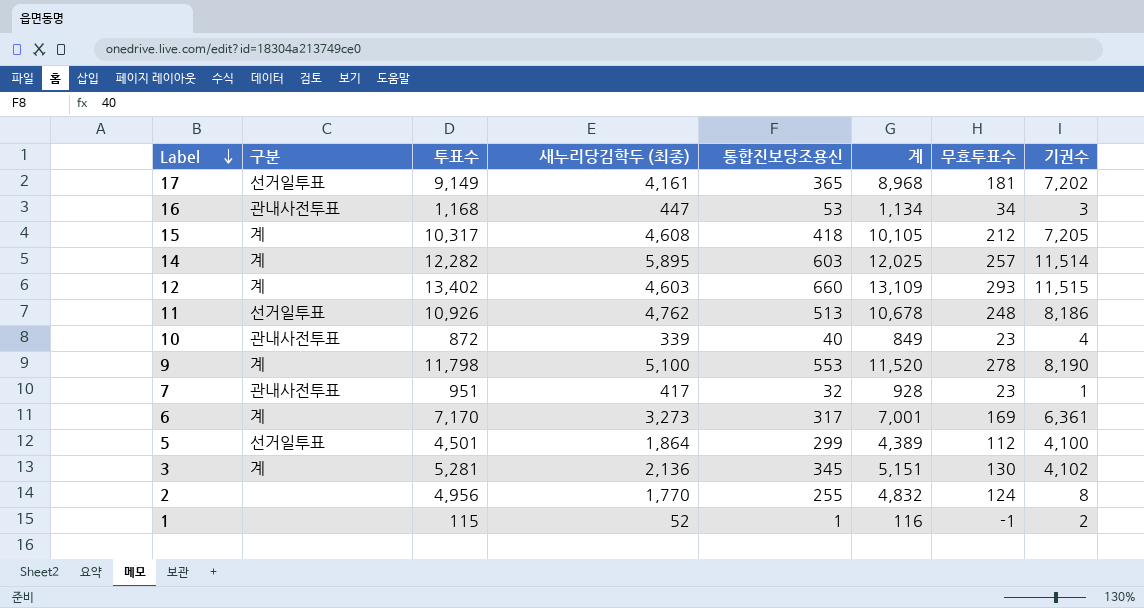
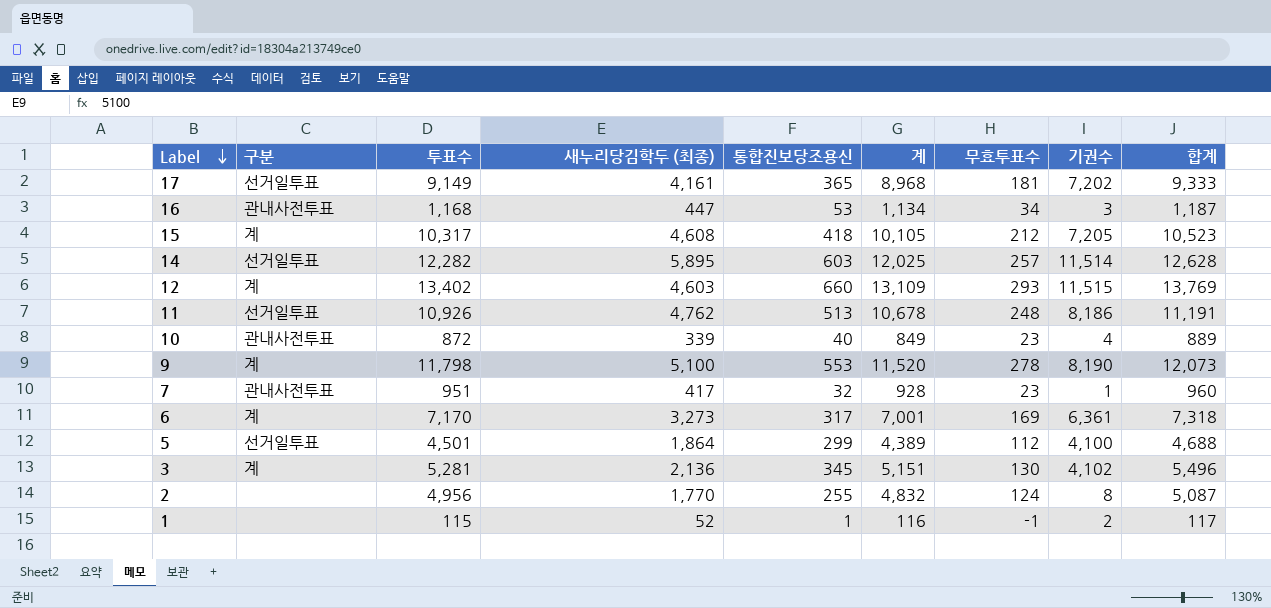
column 합계 | formula: none -> [통합진보당조용신] + [계]
14 | 구분: 계 -> 선거일투표

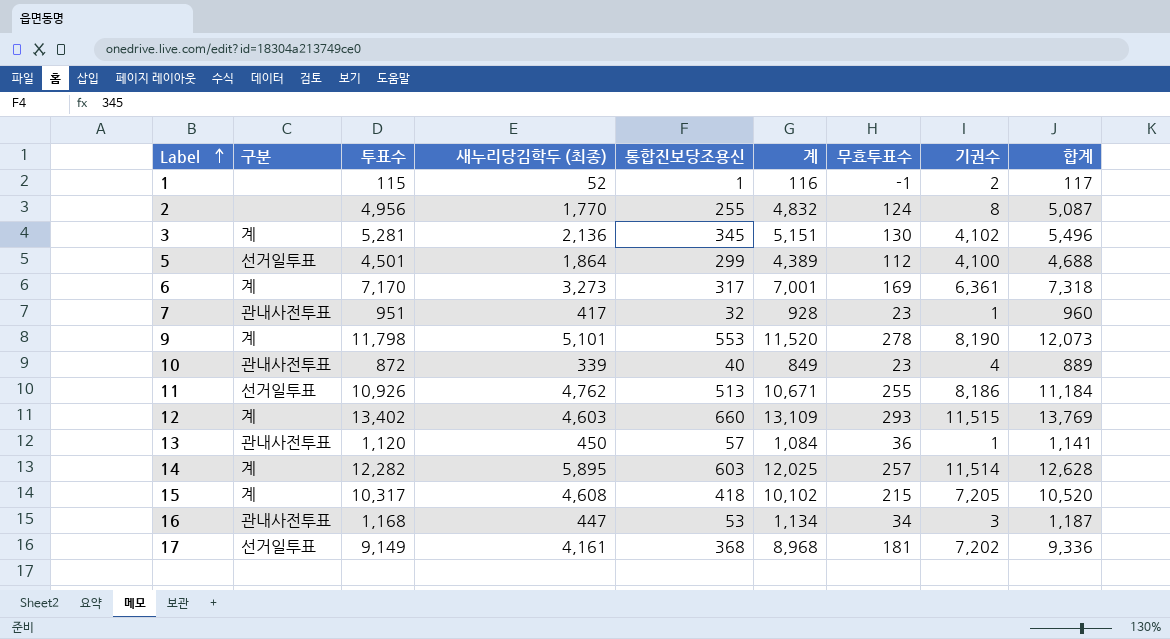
row order: Label descending -> Label ascending
9 | 새누리당김학두 (최종): 5,100 -> 5,101
11 | 계: 10,678 -> 10,671
11 | 무효투표수: 248 -> 255
11 | 합계: 11,191 -> 11,184
row 13: none -> 관내사전투표 | 1,120 | 450 | 57 | 1,084 | 36 | 1 | 1,141
14 | 구분: 선거일투표 -> 계
15 | 계: 10,105 -> 10,102
15 | 무효투표수: 212 -> 215
15 | 합계: 10,523 -> 10,520
17 | 통합진보당조용신: 365 -> 368
17 | 합계: 9,333 -> 9,336

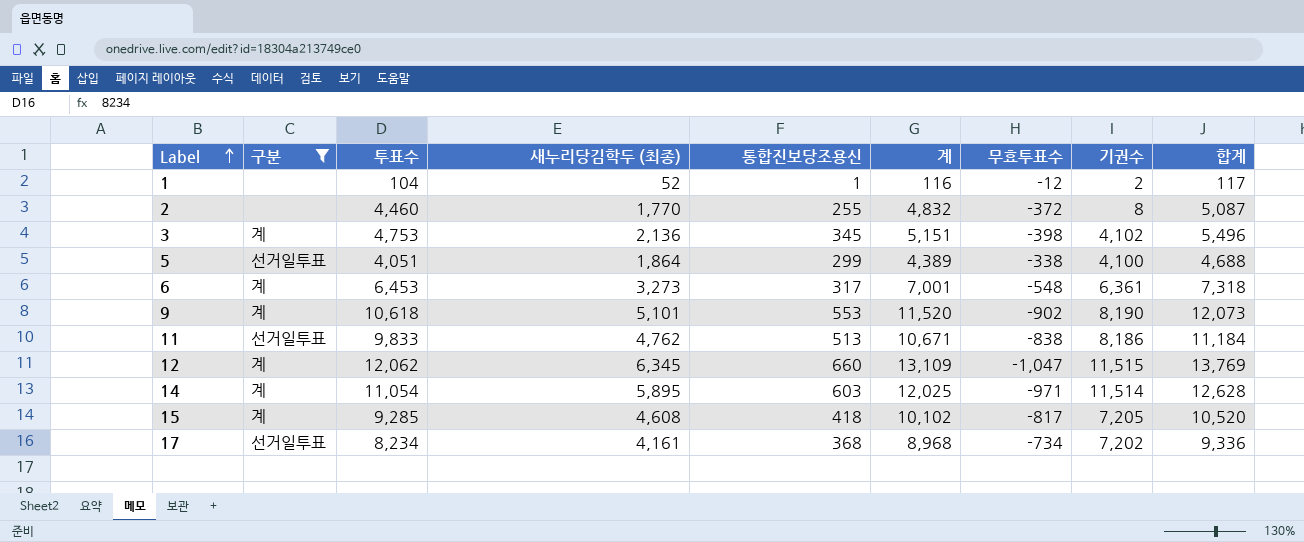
filter: none -> 구분 != 관내사전투표
1 | 투표수: 115 -> 104
1 | 무효투표수: -1 -> -12
2 | 투표수: 4,956 -> 4,460
2 | 무효투표수: 124 -> -372
3 | 투표수: 5,281 -> 4,753
3 | 무효투표수: 130 -> -398
5 | 투표수: 4,501 -> 4,051
5 | 무효투표수: 112 -> -338
6 | 투표수: 7,170 -> 6,453
6 | 무효투표수: 169 -> -548
9 | 투표수: 11,798 -> 10,618
9 | 무효투표수: 278 -> -902
11 | 투표수: 10,926 -> 9,833
11 | 무효투표수: 255 -> -838
12 | 투표수: 13,402 -> 12,062
12 | 새누리당김학두 (최종): 4,603 -> 6,345
12 | 무효투표수: 293 -> -1,047
14 | 투표수: 12,282 -> 11,054
14 | 무효투표수: 257 -> -971
15 | 투표수: 10,317 -> 9,285
15 | 무효투표수: 215 -> -817
17 | 투표수: 9,149 -> 8,234
17 | 무효투표수: 181 -> -734

